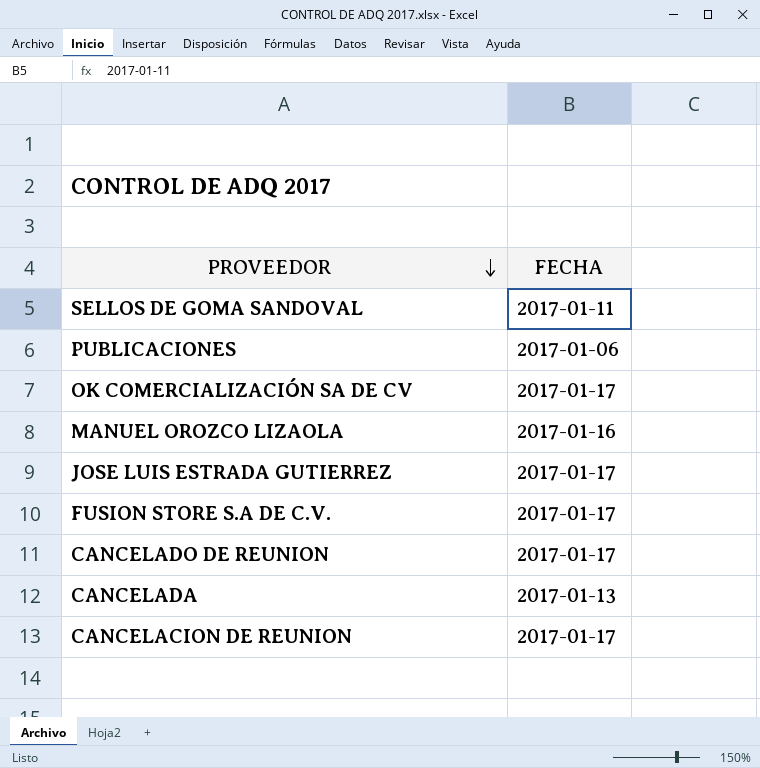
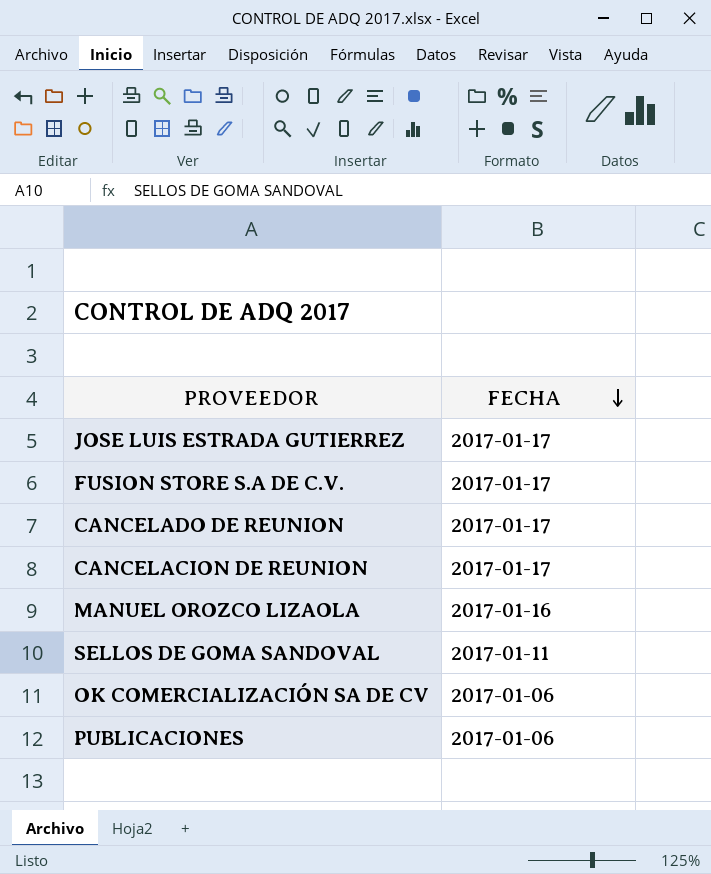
row order: PROVEEDOR descending -> FECHA descending
row CANCELADA: 2017-01-13 -> none
OK COMERCIALIZACIÓN SA DE CV | FECHA: 2017-01-17 -> 2017-01-06

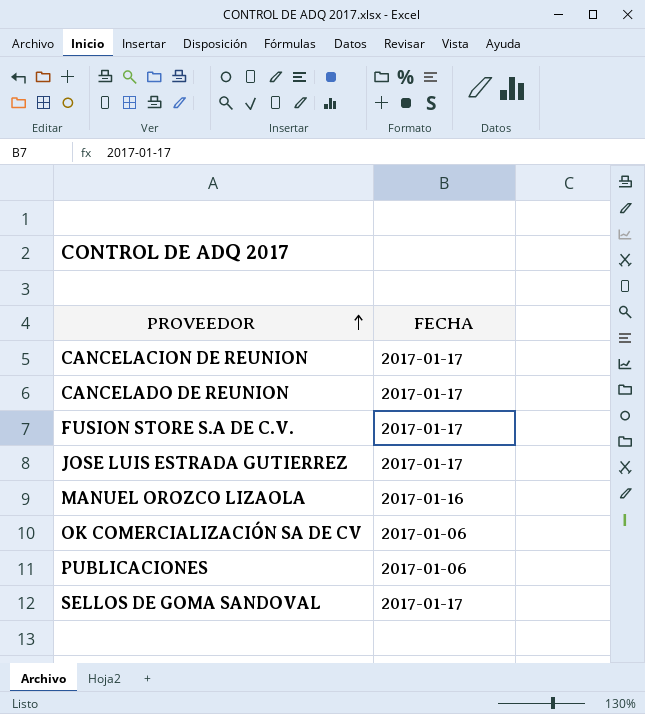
row order: FECHA descending -> PROVEEDOR ascending
SELLOS DE GOMA SANDOVAL | FECHA: 2017-01-11 -> 2017-01-17

